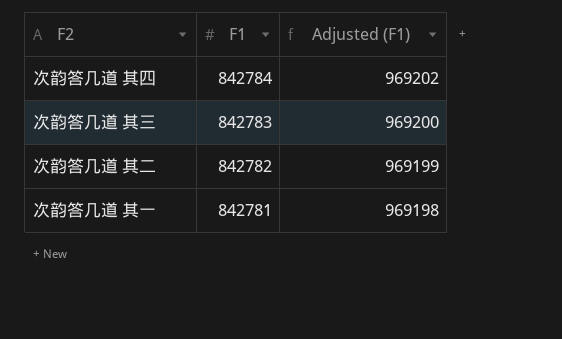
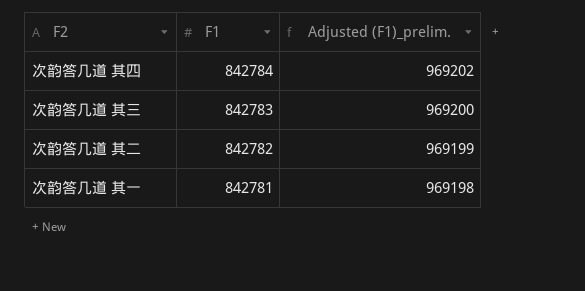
column name: Adjusted (F1) -> Adjusted (F1)_prelim.

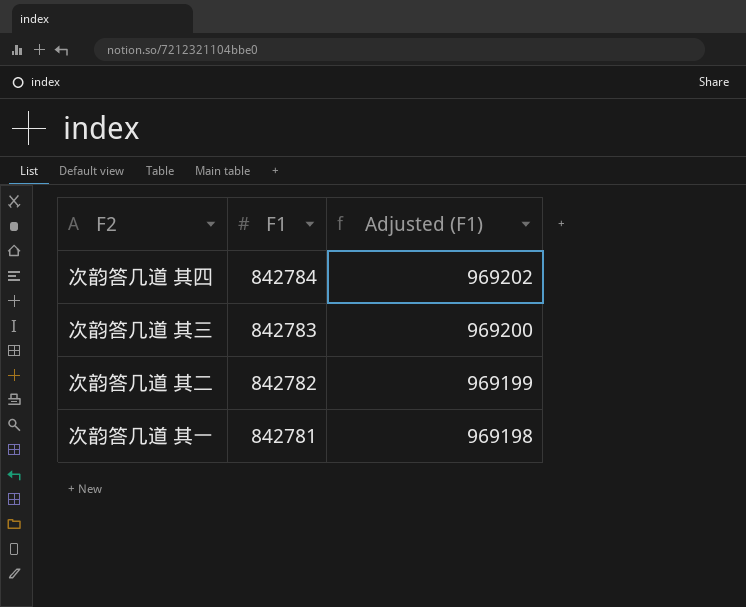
column name: Adjusted (F1)_prelim. -> Adjusted (F1)

